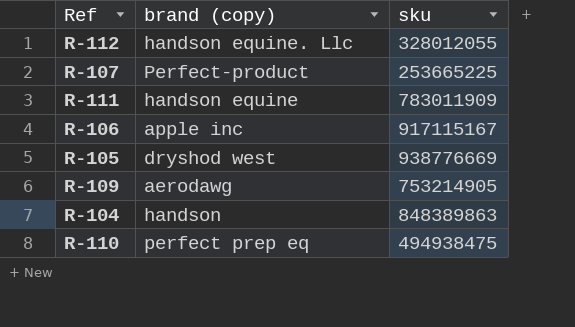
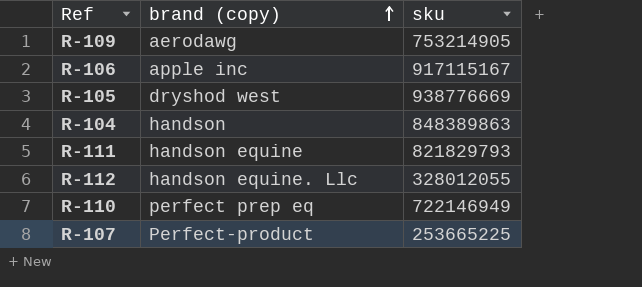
row order: none -> brand (copy) ascending
R-111 | sku: 783011909 -> 821829793
R-110 | sku: 494938475 -> 722146949

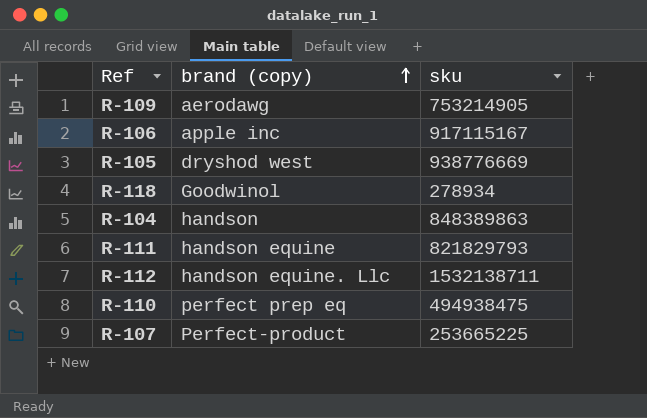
row R-118: none -> Goodwinol | 278934
R-112 | sku: 328012055 -> 1532138711
R-110 | sku: 722146949 -> 494938475

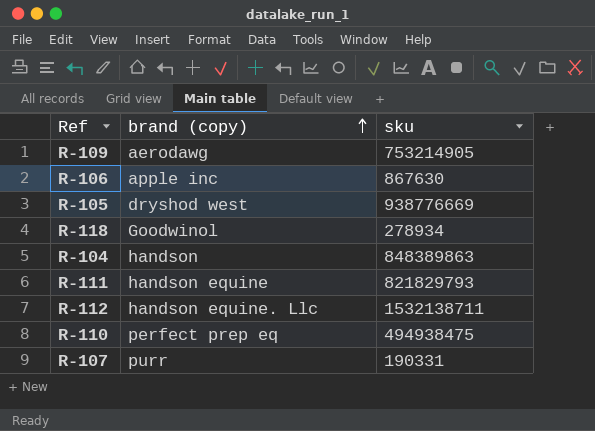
R-106 | sku: 917115167 -> 867630
R-107 | brand (copy): Perfect-product -> purr
R-107 | sku: 253665225 -> 190331

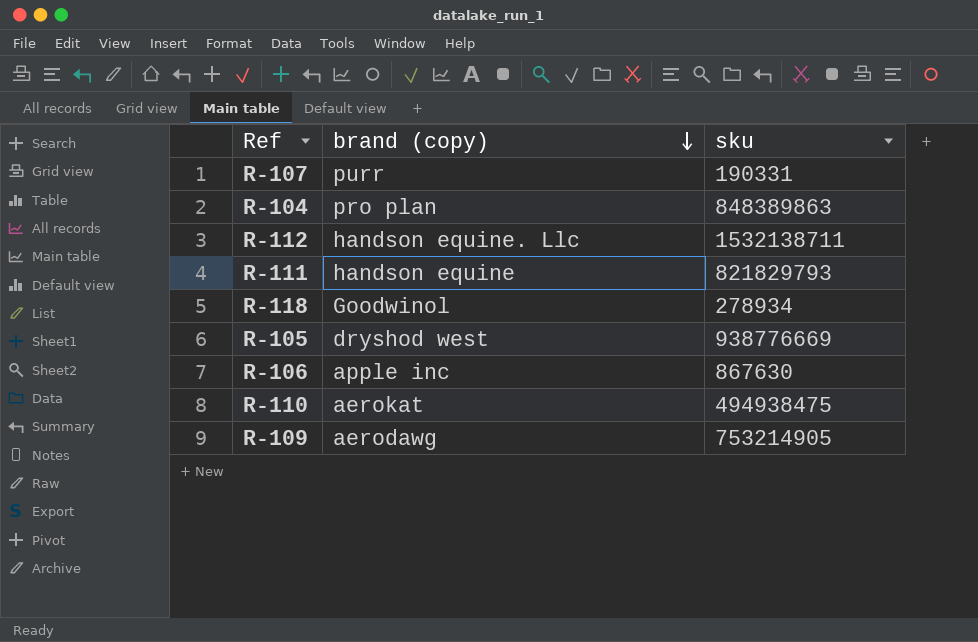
row order: brand (copy) ascending -> brand (copy) descending
R-104 | brand (copy): handson -> pro plan
R-110 | brand (copy): perfect prep eq -> aerokat

